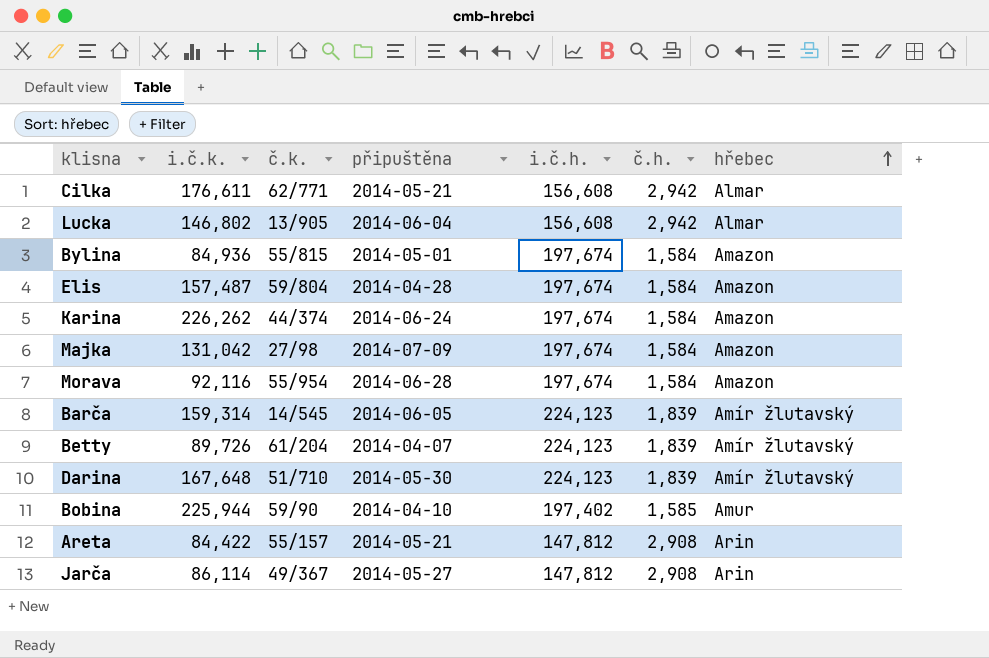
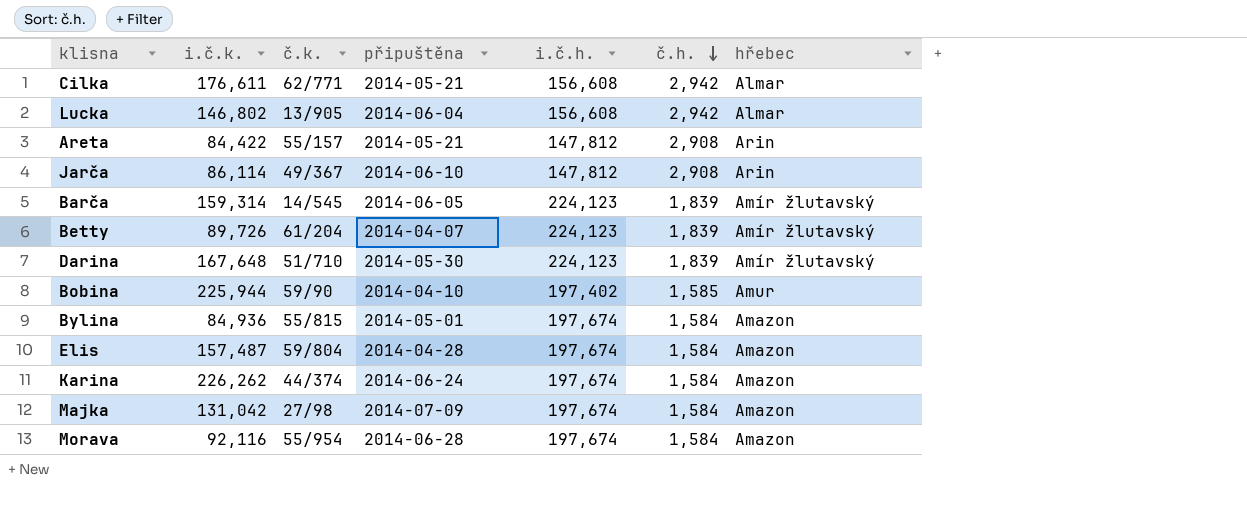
row order: hřebec ascending -> č.h. descending
Jarča | připuštěna: 2014-05-27 -> 2014-06-10

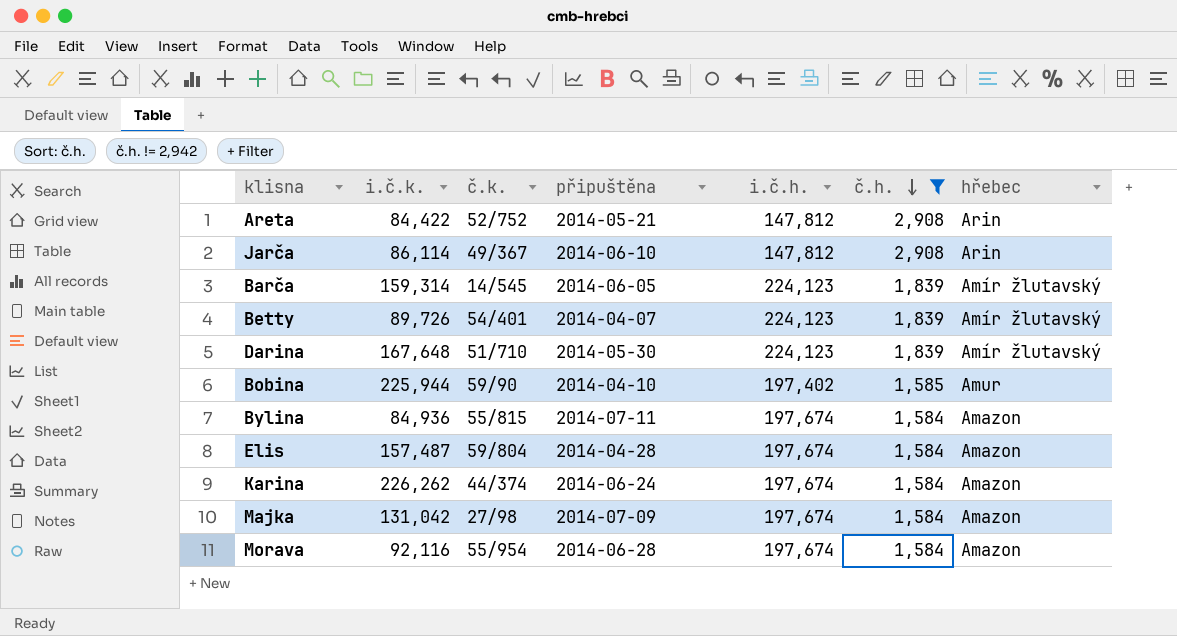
filter: none -> č.h. != 2,942
Areta | č.k.: 55/157 -> 52/752
Betty | č.k.: 61/204 -> 54/401
Bylina | připuštěna: 2014-05-01 -> 2014-07-11

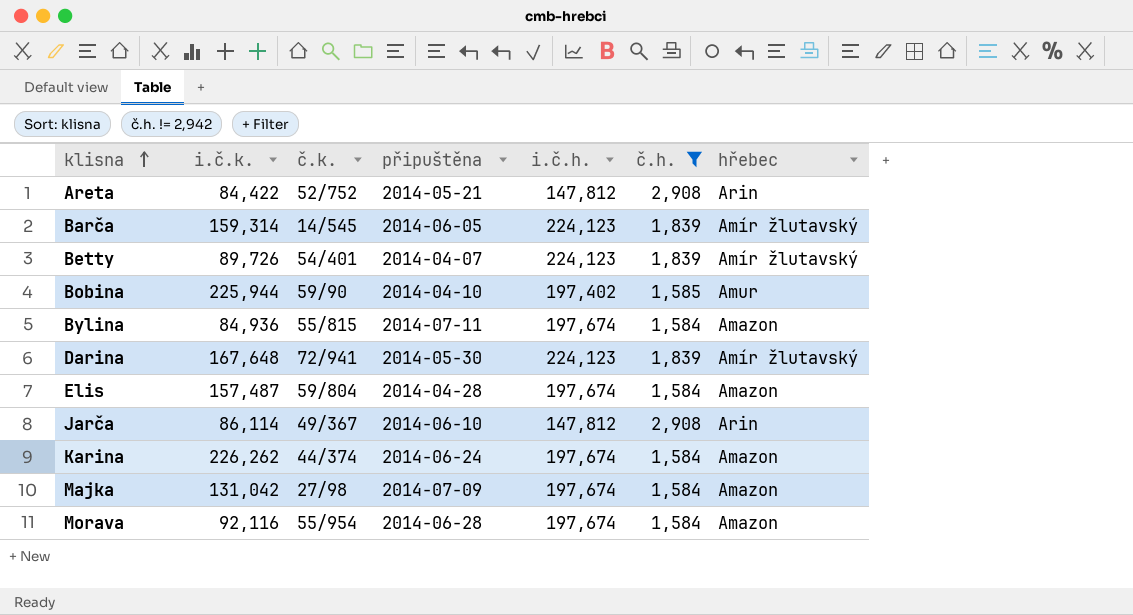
row order: č.h. descending -> klisna ascending
Darina | č.k.: 51/710 -> 72/941

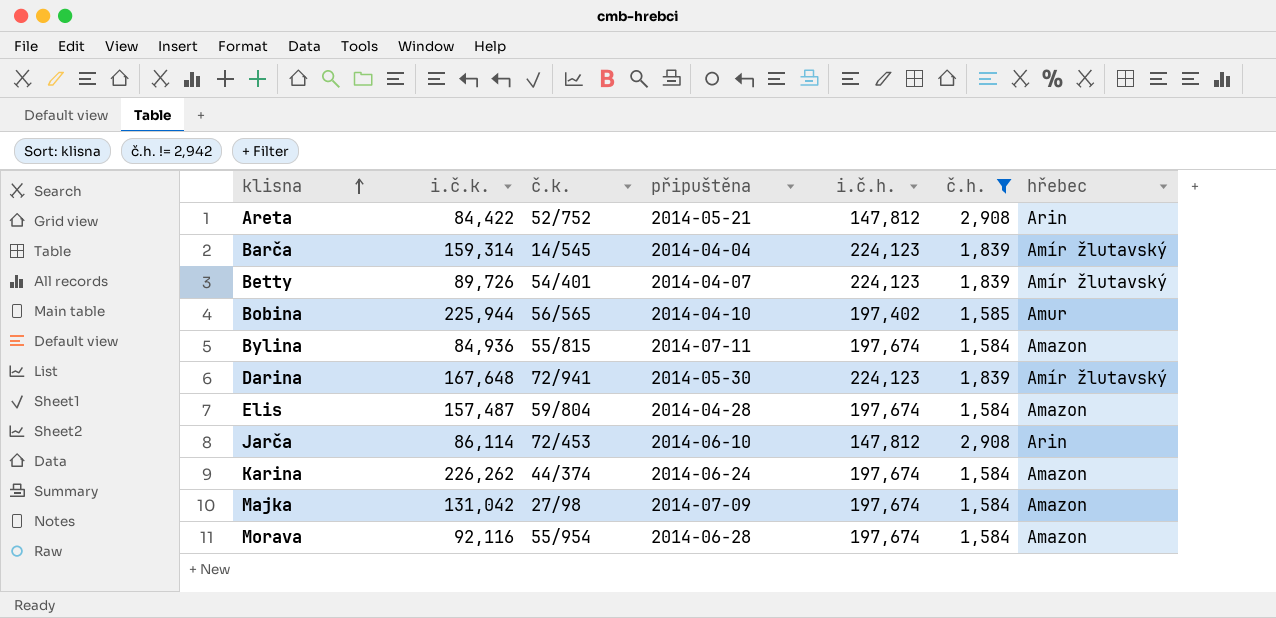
Barča | připuštěna: 2014-06-05 -> 2014-04-04
Bobina | č.k.: 59/90 -> 56/565
Jarča | č.k.: 49/367 -> 72/453

